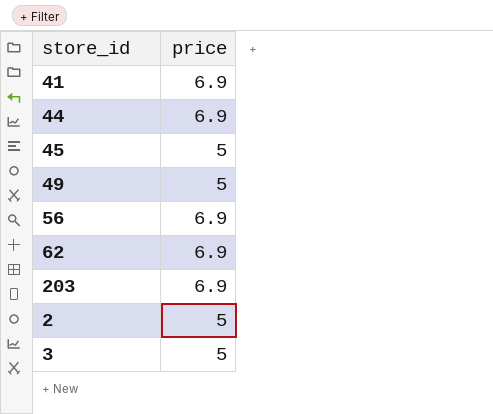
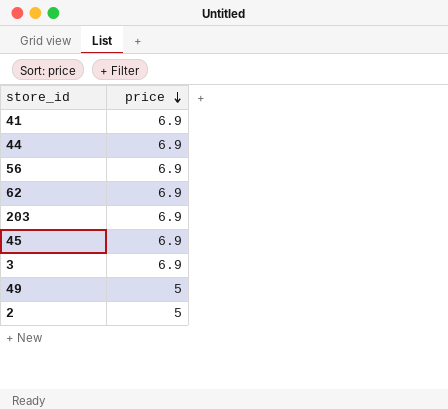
row order: none -> price descending
45 | price: 5 -> 6.9
3 | price: 5 -> 6.9

